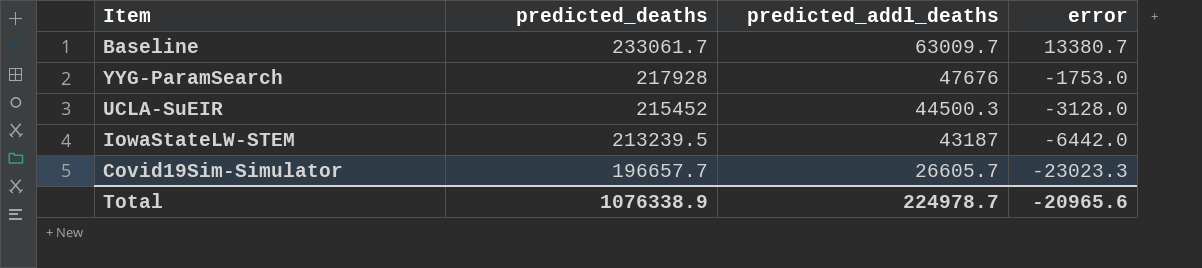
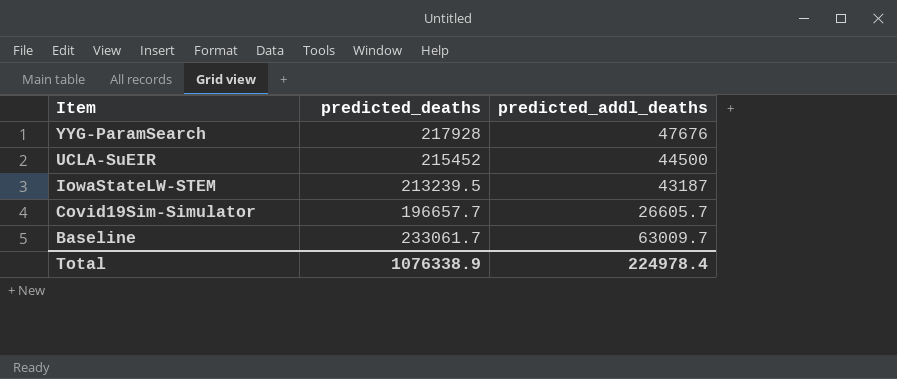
row order: predicted_deaths descending -> Item descending
column error | position: 4 -> none
UCLA-SuEIR | predicted_addl_deaths: 44500.3 -> 44500
Total | predicted_addl_deaths: 224978.7 -> 224978.4

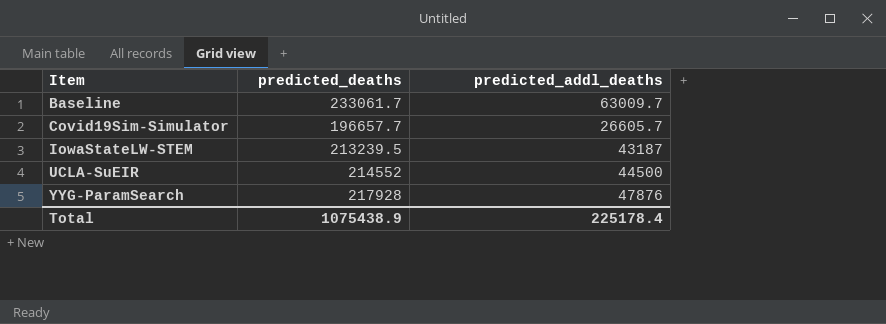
row order: Item descending -> Item ascending
UCLA-SuEIR | predicted_deaths: 215452 -> 214552
YYG-ParamSearch | predicted_addl_deaths: 47676 -> 47876
Total | predicted_deaths: 1076338.9 -> 1075438.9
Total | predicted_addl_deaths: 224978.4 -> 225178.4

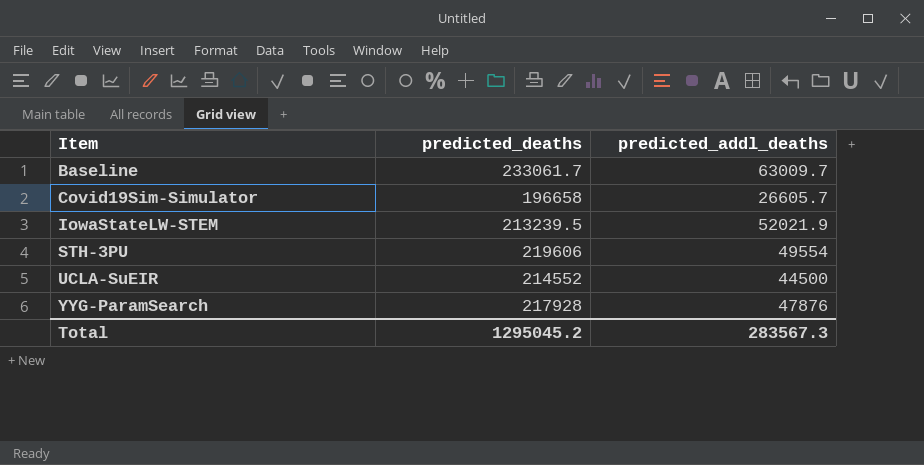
Covid19Sim-Simulator | predicted_deaths: 196657.7 -> 196658
IowaStateLW-STEM | predicted_addl_deaths: 43187 -> 52021.9
row STH-3PU: none -> 219606 | 49554
Total | predicted_deaths: 1075438.9 -> 1295045.2
Total | predicted_addl_deaths: 225178.4 -> 283567.3

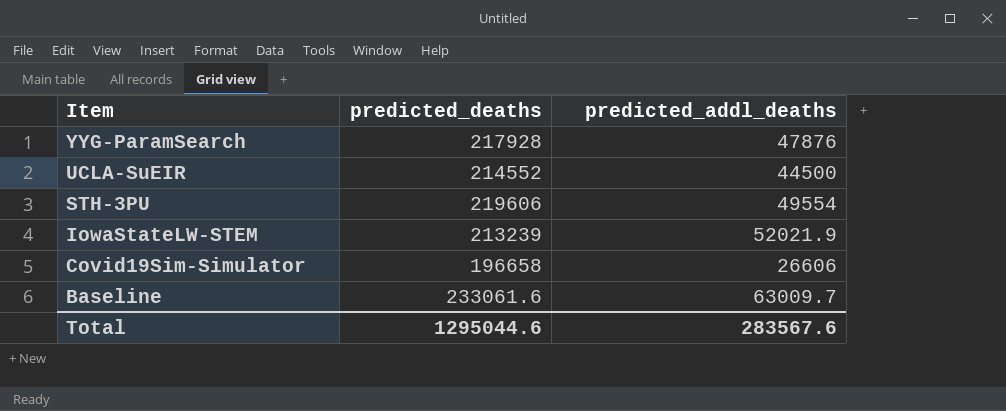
row order: Item ascending -> Item descending
IowaStateLW-STEM | predicted_deaths: 213239.5 -> 213239
Covid19Sim-Simulator | predicted_addl_deaths: 26605.7 -> 26606
Baseline | predicted_deaths: 233061.7 -> 233061.6
Total | predicted_deaths: 1295045.2 -> 1295044.6
Total | predicted_addl_deaths: 283567.3 -> 283567.6

